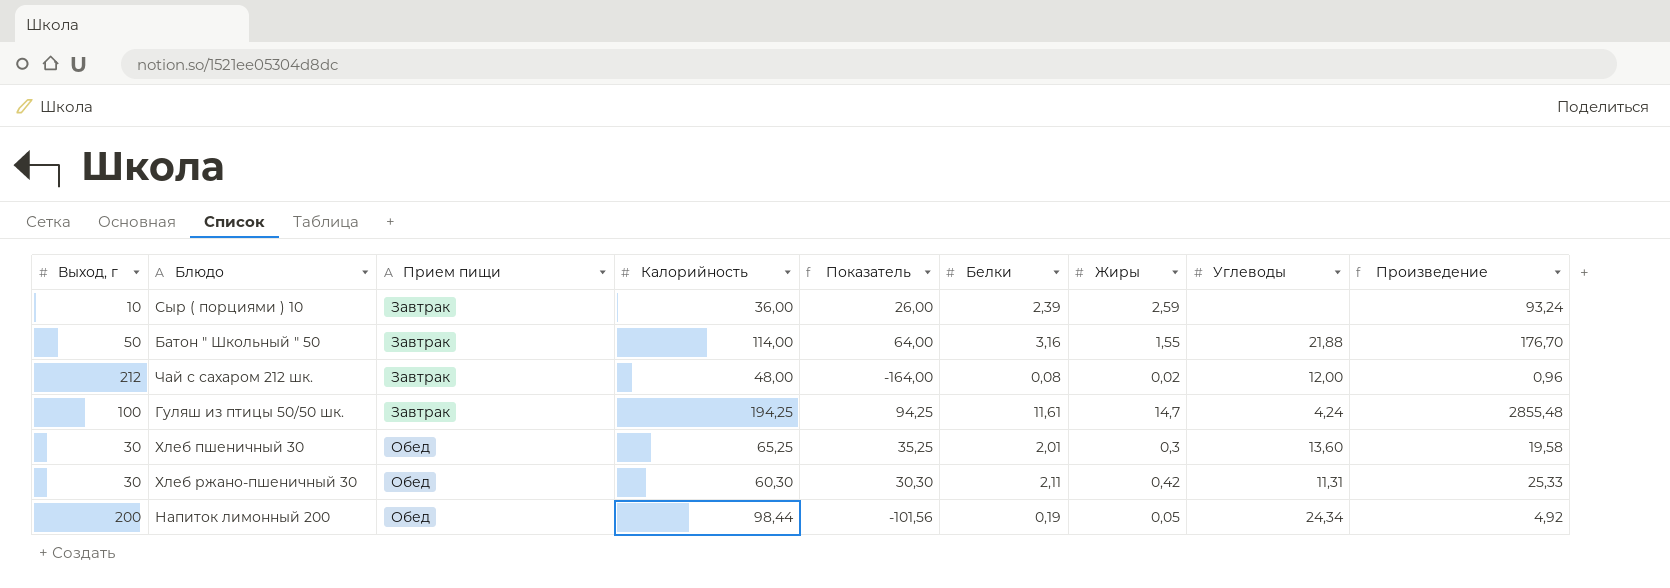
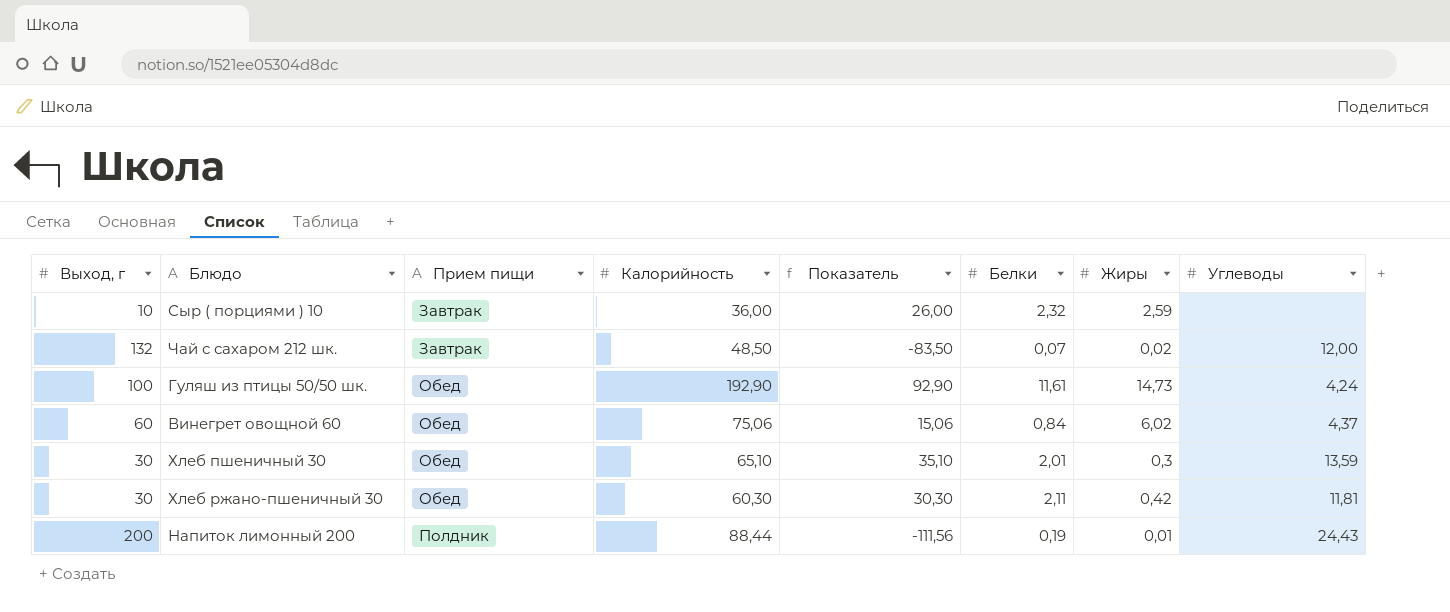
column Произведение | formula: [Калорийность] * [Жиры] -> none
row Батон " Школьный " 50: 50 | Завтрак | 114,00 | 64,00 | 3,16 | 1,55 | 21,88 | 176,70 -> none
Сыр ( порциями ) 10 | Белки: 2,39 -> 2,32
Чай с сахаром 212 шк. | Выход, г: 212 -> 132
Чай с сахаром 212 шк. | Калорийность: 48,00 -> 48,50
Чай с сахаром 212 шк. | Показатель: -164,00 -> -83,50
Чай с сахаром 212 шк. | Белки: 0,08 -> 0,07
Гуляш из птицы 50/50 шк. | Прием пищи: Завтрак -> Обед
Гуляш из птицы 50/50 шк. | Калорийность: 194,25 -> 192,90
Гуляш из птицы 50/50 шк. | Показатель: 94,25 -> 92,90
Гуляш из птицы 50/50 шк. | Жиры: 14,7 -> 14,73
row Винегрет овощной 60: none -> 60 | Обед | 75,06 | 15,06 | 0,84 | 6,02 | 4,37
Хлеб пшеничный 30 | Калорийность: 65,25 -> 65,10
Хлеб пшеничный 30 | Показатель: 35,25 -> 35,10
Хлеб пшеничный 30 | Углеводы: 13,60 -> 13,59
Хлеб ржано-пшеничный 30 | Углеводы: 11,31 -> 11,81
Напиток лимонный 200 | Прием пищи: Обед -> Полдник
Напиток лимонный 200 | Калорийность: 98,44 -> 88,44
Напиток лимонный 200 | Показатель: -101,56 -> -111,56
Напиток лимонный 200 | Жиры: 0,05 -> 0,01
Напиток лимонный 200 | Углеводы: 24,34 -> 24,43

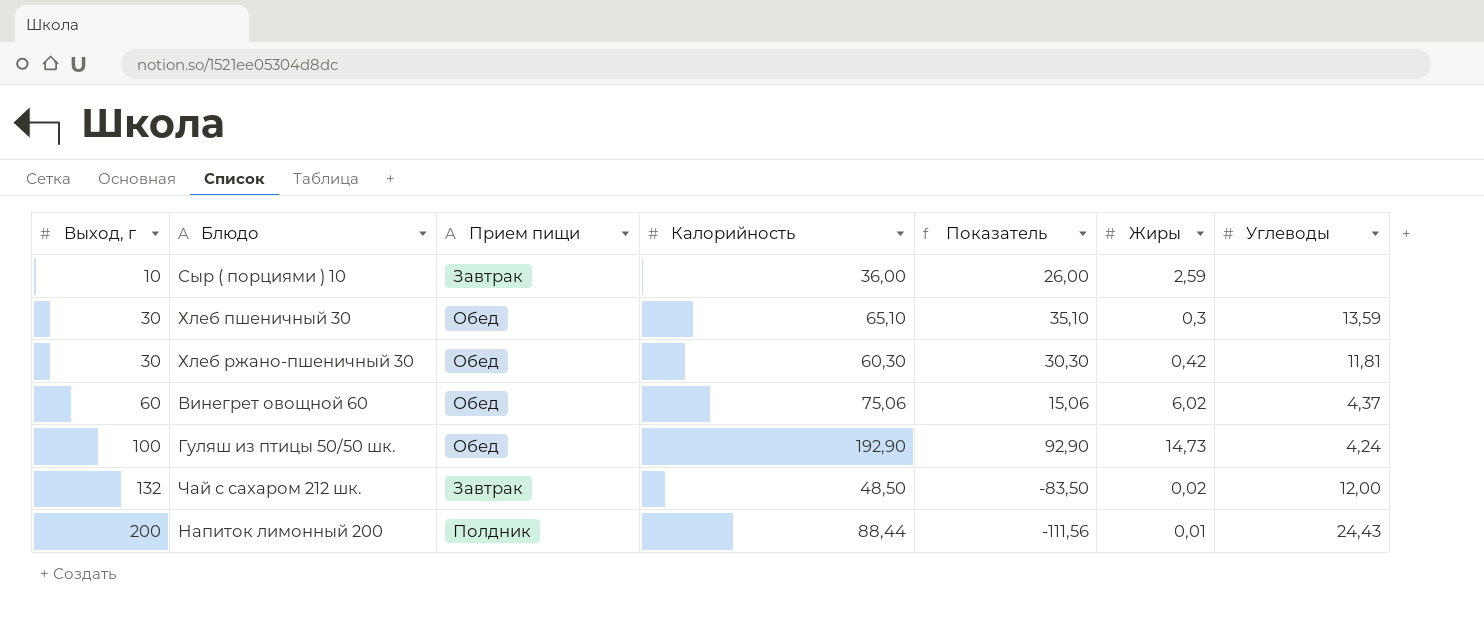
row order: Прием пищи ascending -> Выход, г ascending
column Белки | position: 6 -> none

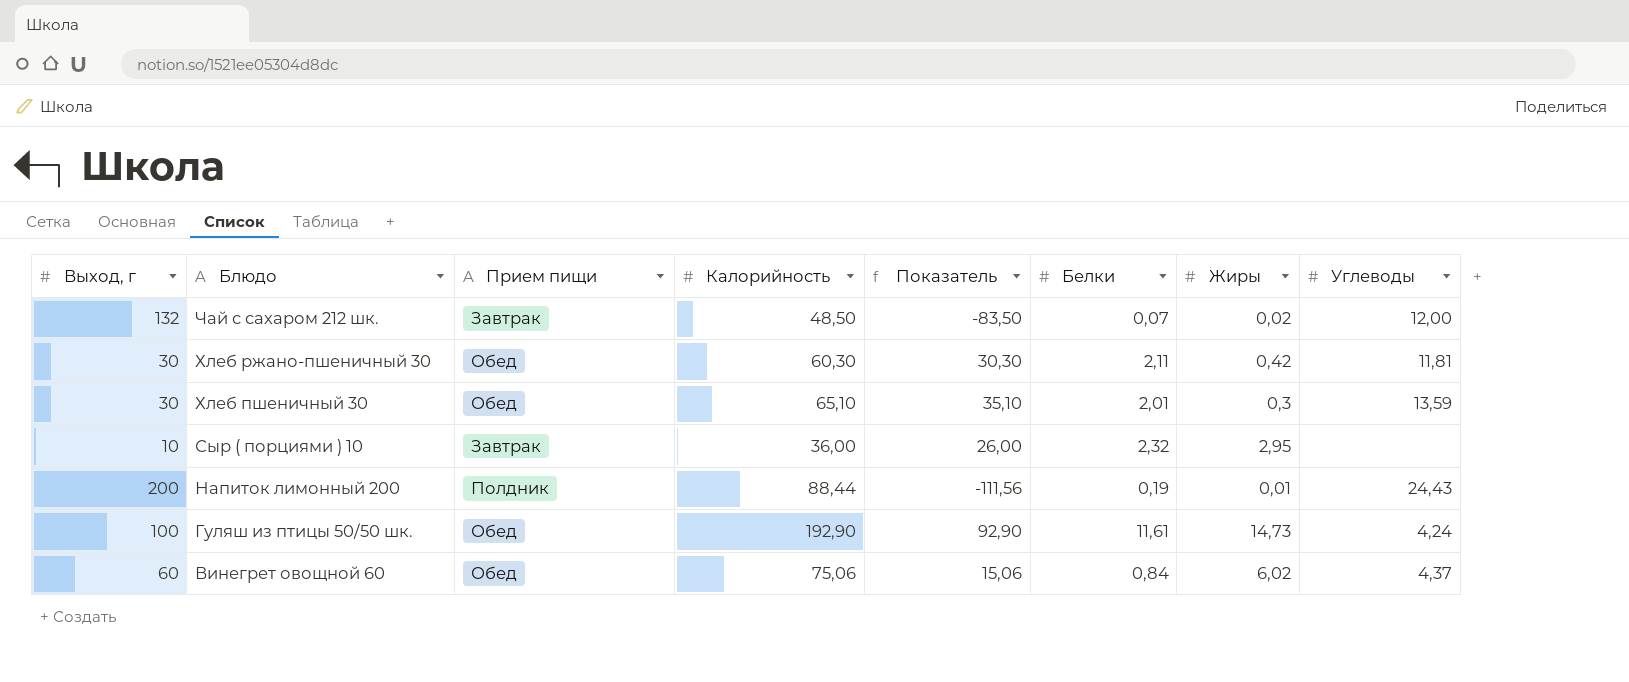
row order: Выход, г ascending -> Блюдо descending
column Белки | position: none -> 6
Сыр ( порциями ) 10 | Жиры: 2,59 -> 2,95

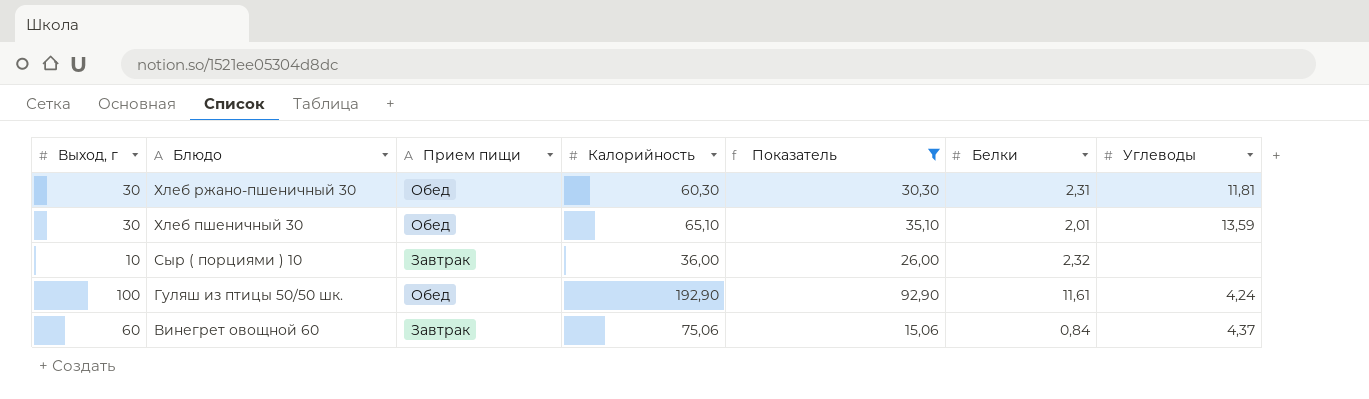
filter: none -> Показатель >= 15,06
column Жиры | position: 7 -> none
Хлеб ржано-пшеничный 30 | Белки: 2,11 -> 2,31
Винегрет овощной 60 | Прием пищи: Обед -> Завтрак

